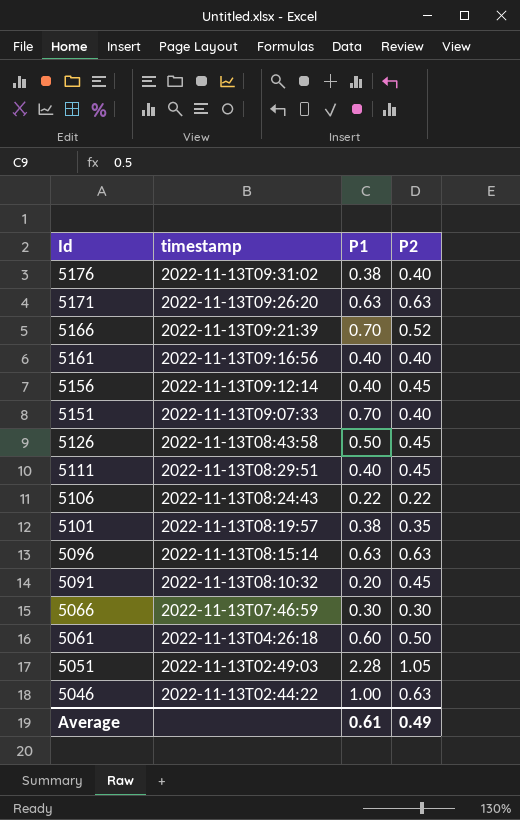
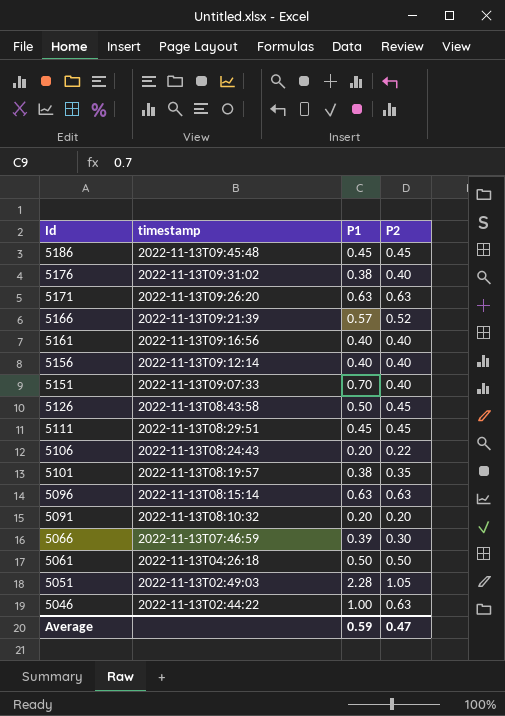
row 5186: none -> 2022-11-13T09:45:48 | 0.45 | 0.45
5166 | P1: 0.70 -> 0.57
5156 | P2: 0.45 -> 0.40
5111 | P1: 0.40 -> 0.45
5106 | P1: 0.22 -> 0.20
5091 | P2: 0.45 -> 0.20
5066 | P1: 0.30 -> 0.39
5061 | P1: 0.60 -> 0.50
Average | P1: 0.61 -> 0.59
Average | P2: 0.49 -> 0.47

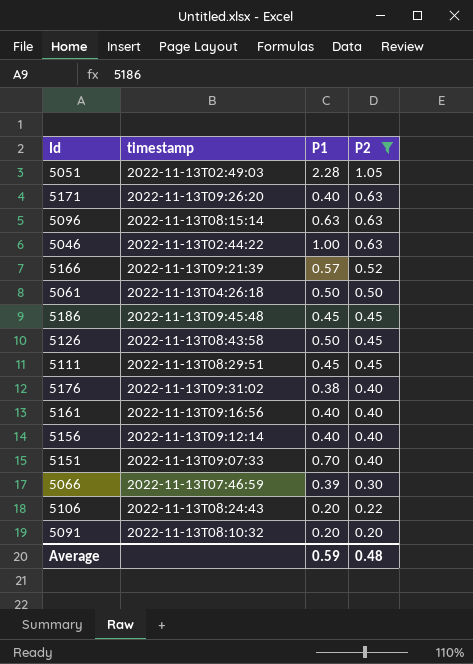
filter: none -> P2 != 0.35
row order: Id descending -> P2 descending
5171 | P1: 0.63 -> 0.40
Average | P2: 0.47 -> 0.48

